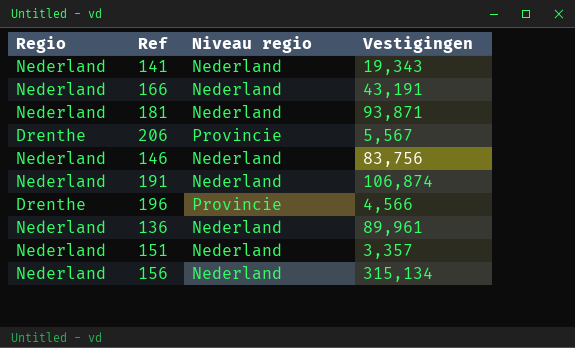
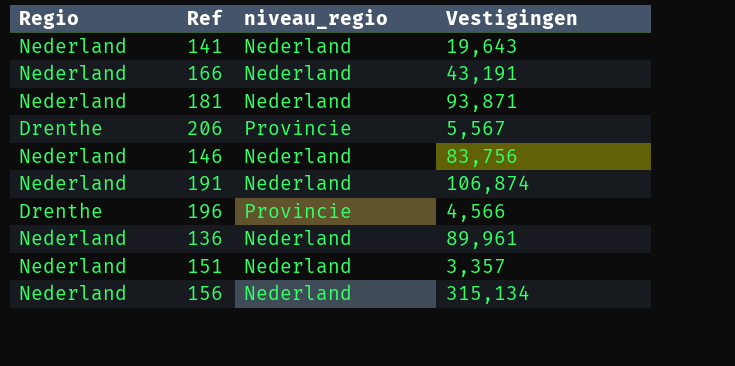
column name: Niveau regio -> niveau_regio
141 | Vestigingen: 19,343 -> 19,643

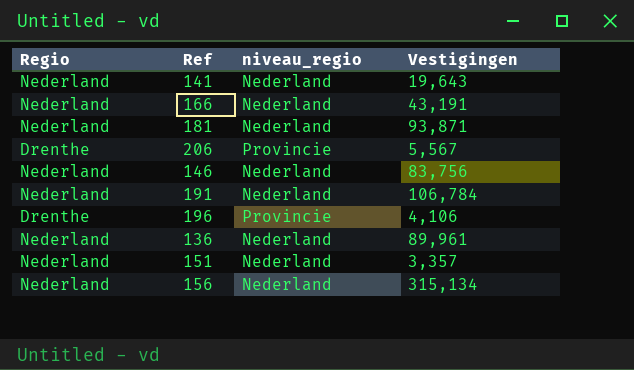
191 | Vestigingen: 106,874 -> 106,784
196 | Vestigingen: 4,566 -> 4,106

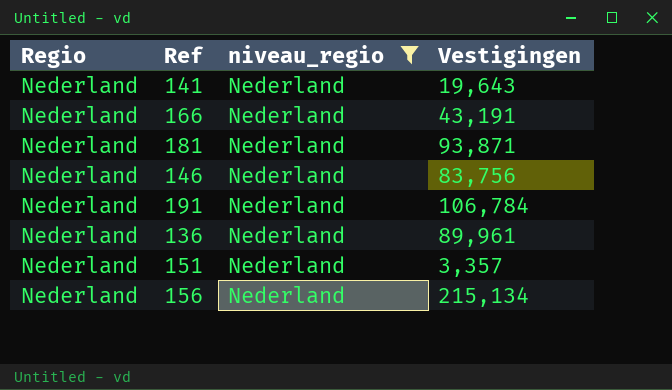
filter: none -> niveau_regio = Nederland
156 | Vestigingen: 315,134 -> 215,134

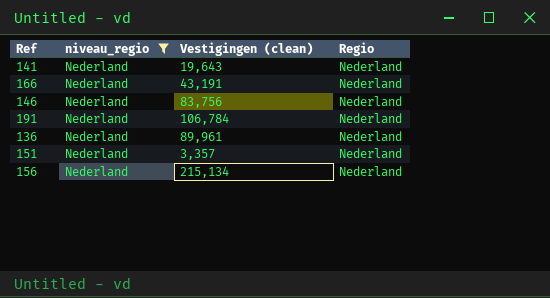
column name: Vestigingen -> Vestigingen (clean)
column Regio | position: 1 -> 4
row 181: Nederland | Nederland | 93,871 -> none

